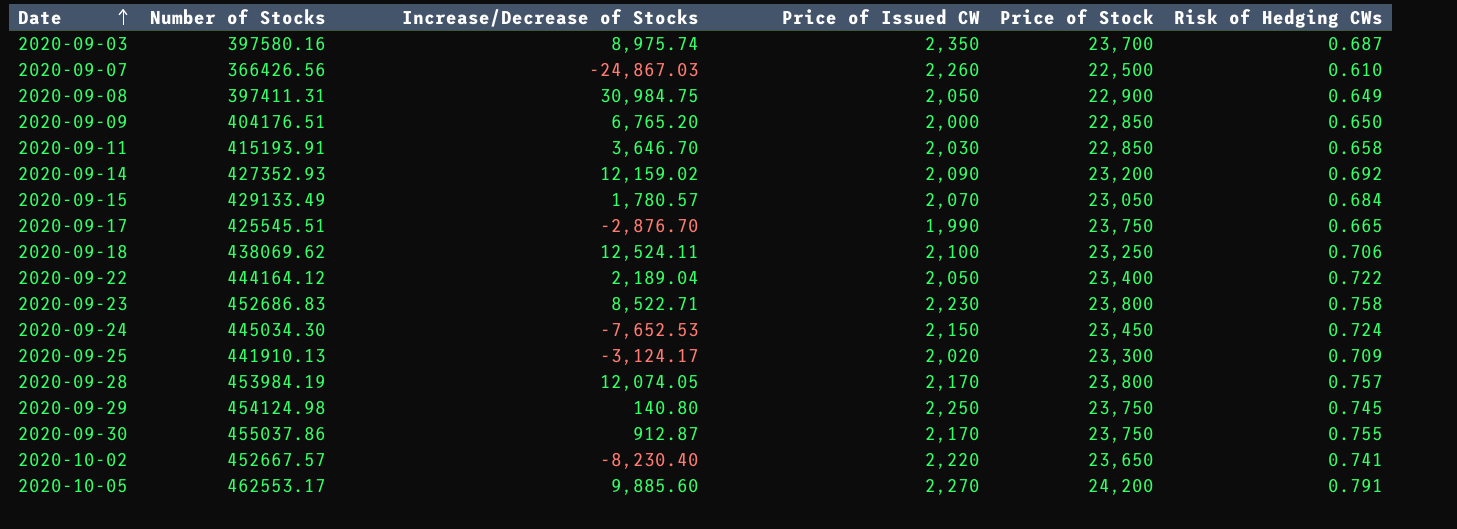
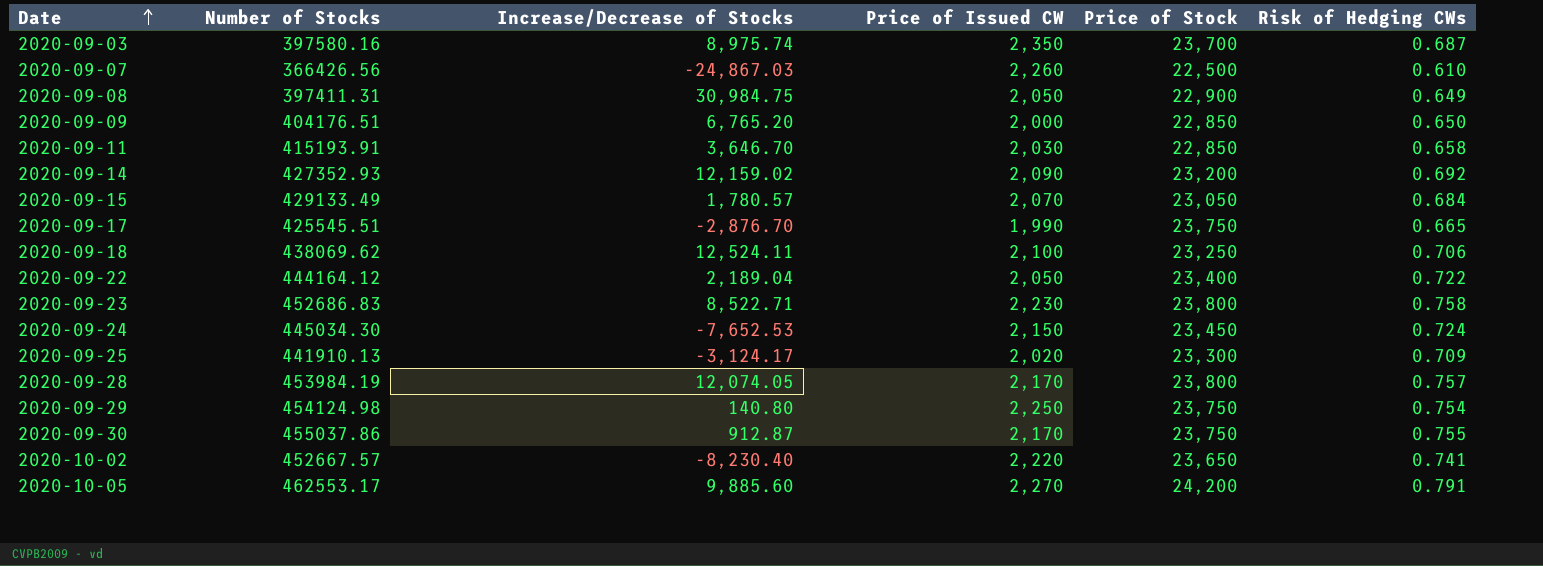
2020-09-29 | Risk of Hedging CWs: 0.745 -> 0.754

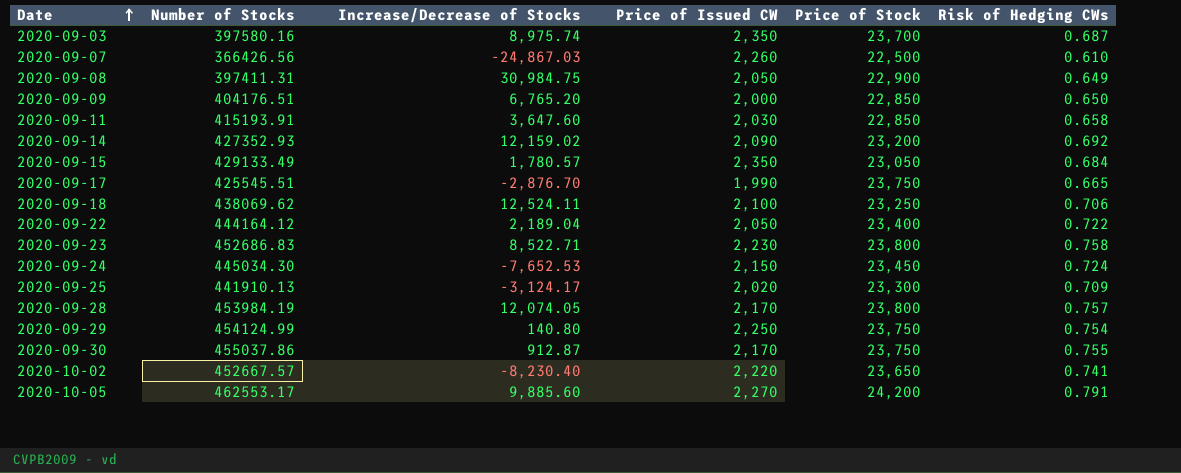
2020-09-11 | Increase/Decrease of Stocks: 3,646.70 -> 3,647.60
2020-09-15 | Price of Issued CW: 2,070 -> 2,350
2020-09-29 | Number of Stocks: 454124.98 -> 454124.99

